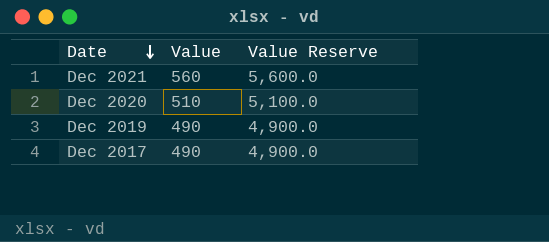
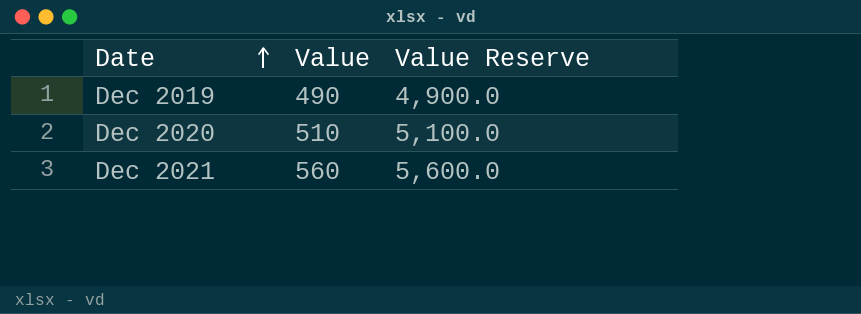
row order: Date descending -> Date ascending
row Dec 2017: 490 | 4,900.0 -> none

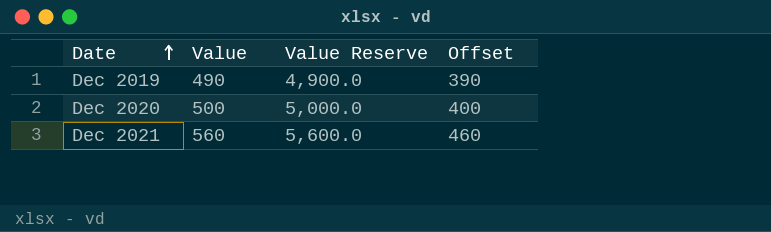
column Offset | formula: none -> [Value] - 100
Dec 2020 | Value: 510 -> 500
Dec 2020 | Value Reserve: 5,100.0 -> 5,000.0

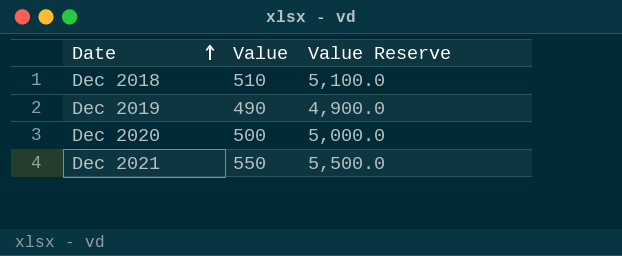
column Offset | formula: [Value] - 100 -> none
row Dec 2018: none -> 510 | 5,100.0
Dec 2021 | Value: 560 -> 550
Dec 2021 | Value Reserve: 5,600.0 -> 5,500.0

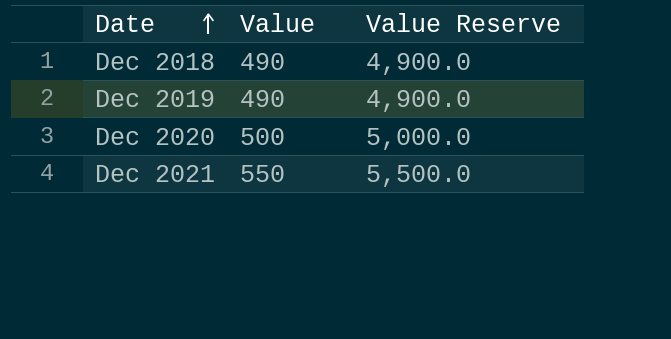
Dec 2018 | Value: 510 -> 490
Dec 2018 | Value Reserve: 5,100.0 -> 4,900.0

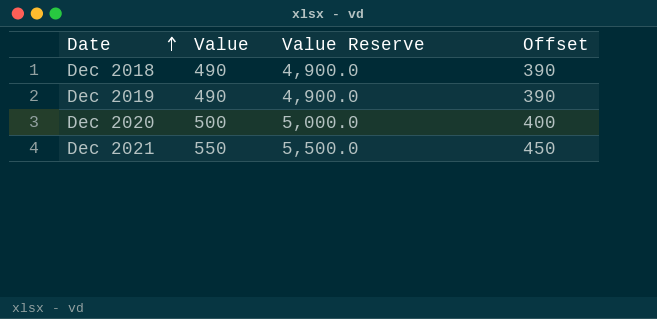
column Offset | formula: none -> [Value] - 100

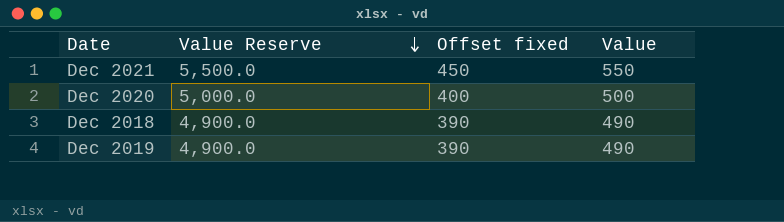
row order: Date ascending -> Value Reserve descending
column name: Offset -> Offset fixed
column Value | position: 2 -> 4

